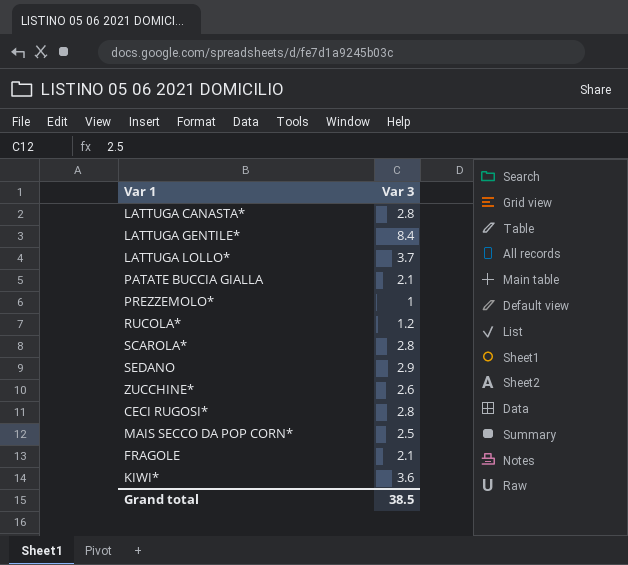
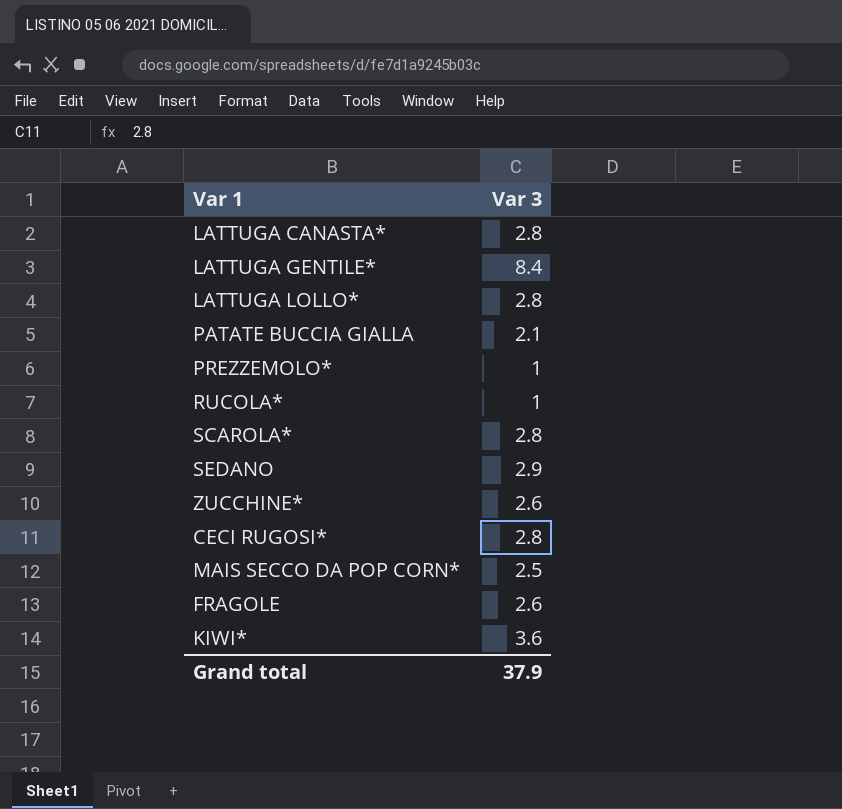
LATTUGA LOLLO* | Var 3: 3.7 -> 2.8
RUCOLA* | Var 3: 1.2 -> 1
FRAGOLE | Var 3: 2.1 -> 2.6
Grand total | Var 3: 38.5 -> 37.9

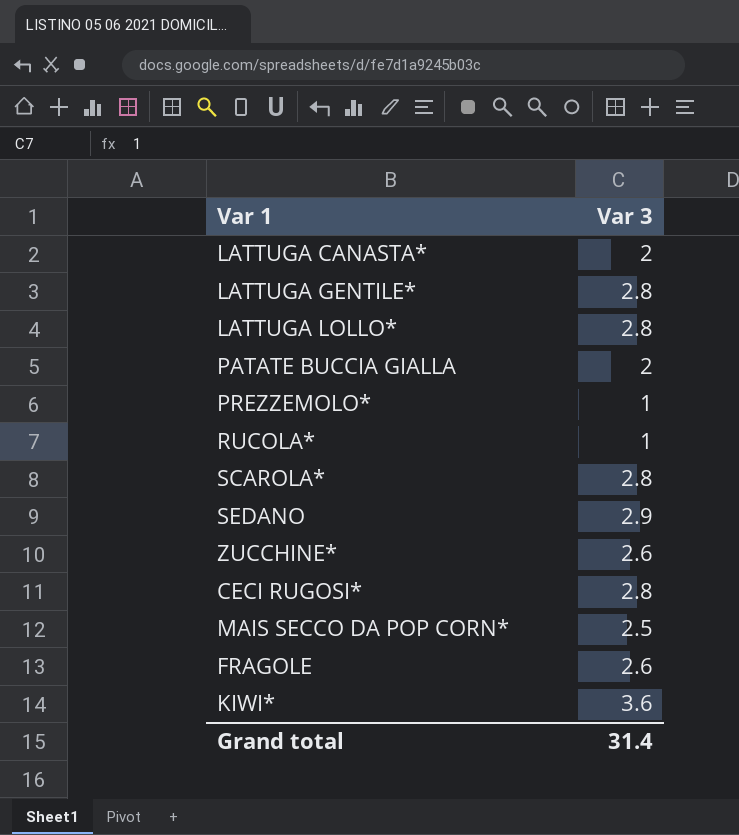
LATTUGA CANASTA* | Var 3: 2.8 -> 2
LATTUGA GENTILE* | Var 3: 8.4 -> 2.8
PATATE BUCCIA GIALLA | Var 3: 2.1 -> 2
Grand total | Var 3: 37.9 -> 31.4

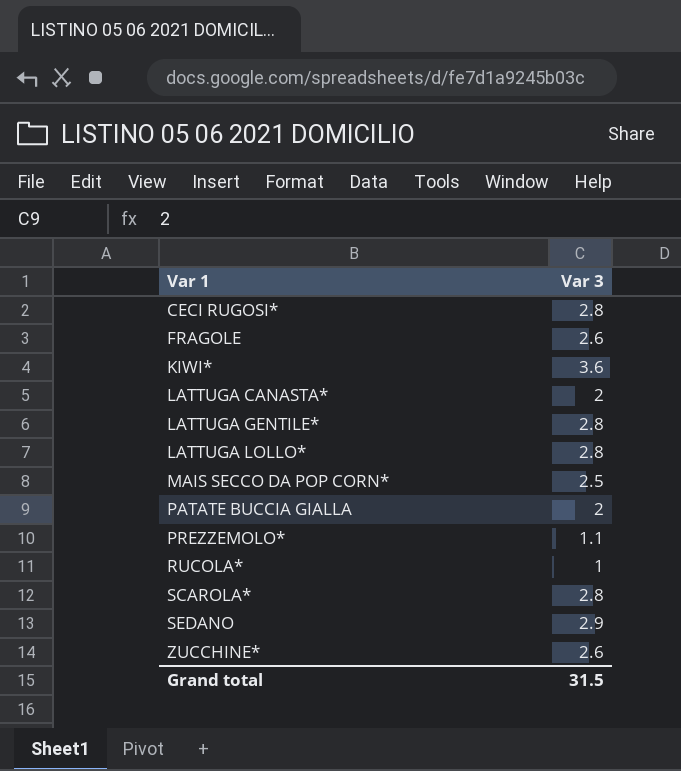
row order: none -> Var 1 ascending
PREZZEMOLO* | Var 3: 1 -> 1.1
Grand total | Var 3: 31.4 -> 31.5

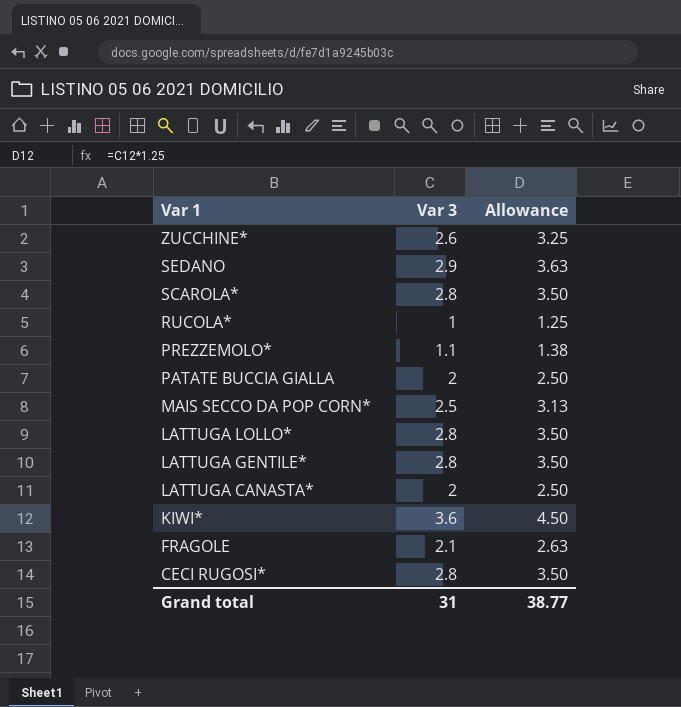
row order: Var 1 ascending -> Var 1 descending
column Allowance | formula: none -> [Var 3] * 1.25
FRAGOLE | Var 3: 2.6 -> 2.1
Grand total | Var 3: 31.5 -> 31

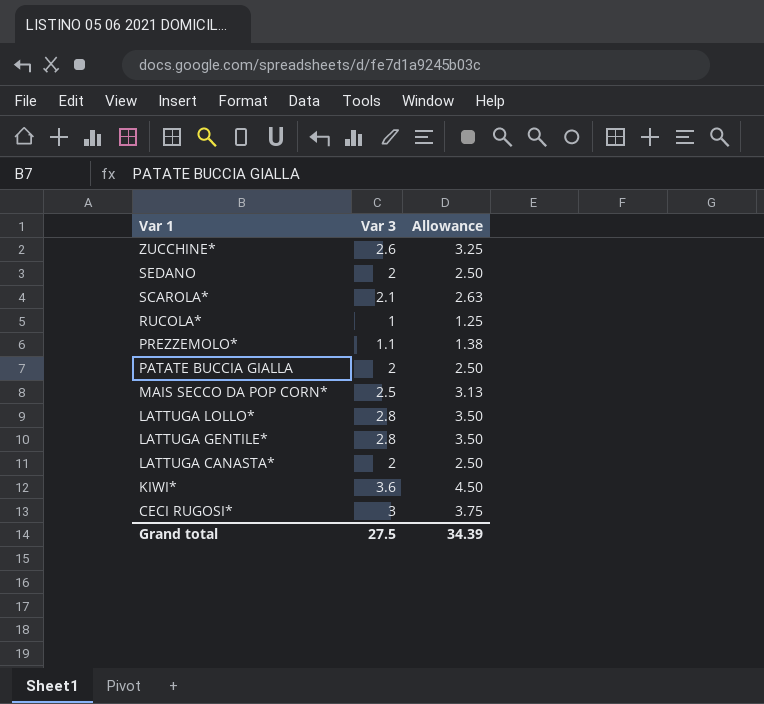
row FRAGOLE: 2.1 | 2.63 -> none
SEDANO | Var 3: 2.9 -> 2
SEDANO | Allowance: 3.63 -> 2.50
SCAROLA* | Var 3: 2.8 -> 2.1
SCAROLA* | Allowance: 3.50 -> 2.63
CECI RUGOSI* | Var 3: 2.8 -> 3
CECI RUGOSI* | Allowance: 3.50 -> 3.75
Grand total | Var 3: 31 -> 27.5
Grand total | Allowance: 38.77 -> 34.39

